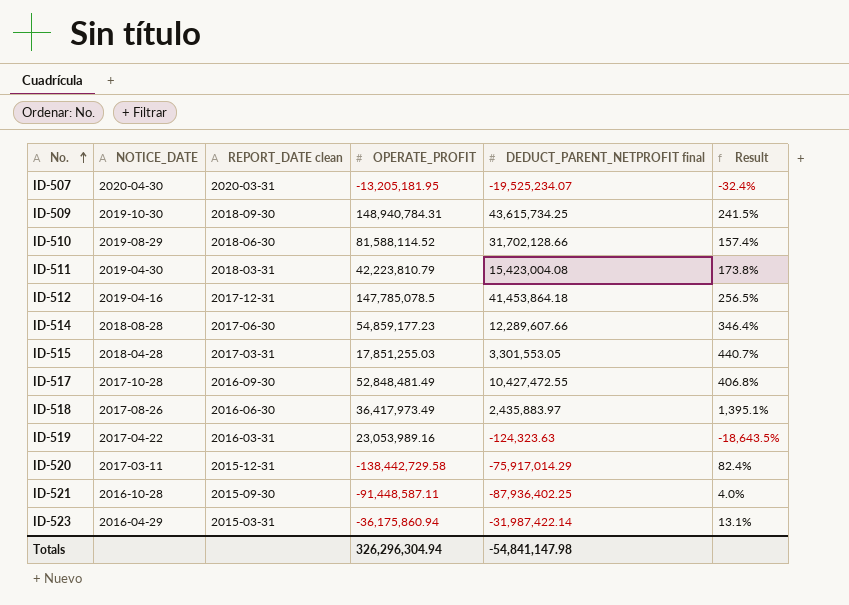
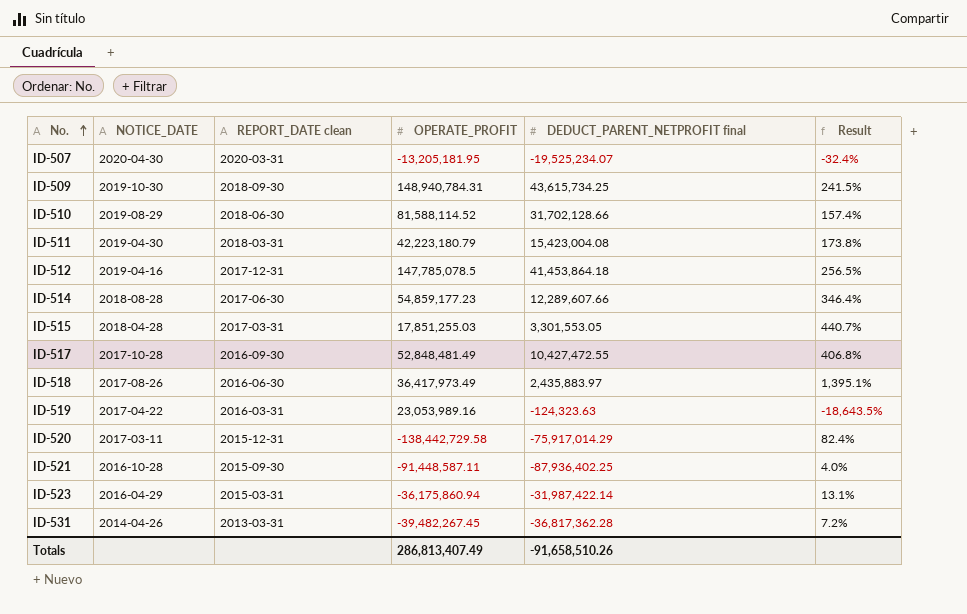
ID-511 | OPERATE_PROFIT: 42,223,810.79 -> 42,223,180.79
row ID-531: none -> 2014-04-26 | 2013-03-31 | -39,482,267.45 | -36,817,362.28 | 7.2%
Totals | OPERATE_PROFIT: 326,296,304.94 -> 286,813,407.49
Totals | DEDUCT_PARENT_NETPROFIT final: -54,841,147.98 -> -91,658,510.26

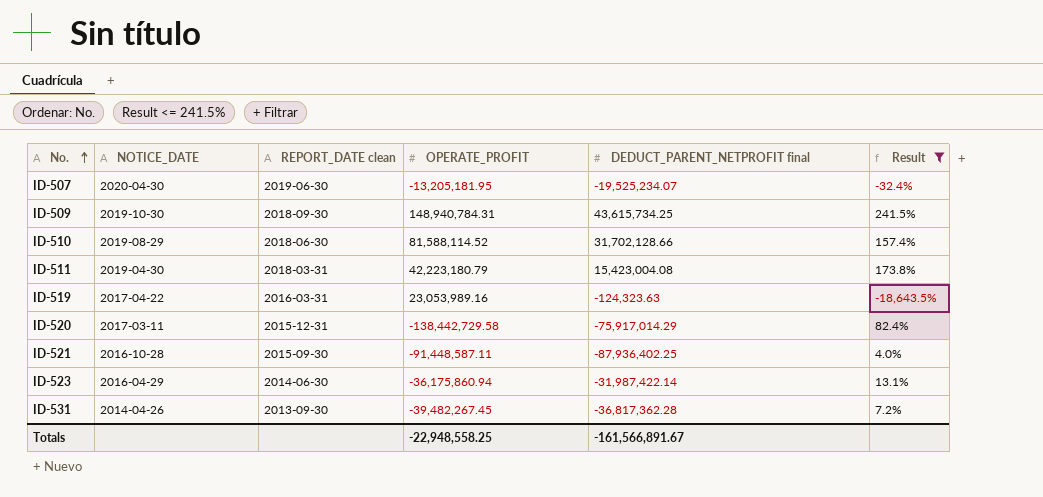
filter: none -> Result <= 241.5%
ID-507 | REPORT_DATE clean: 2020-03-31 -> 2019-06-30
ID-523 | REPORT_DATE clean: 2015-03-31 -> 2014-06-30
ID-531 | REPORT_DATE clean: 2013-03-31 -> 2013-09-30
Totals | OPERATE_PROFIT: 286,813,407.49 -> -22,948,558.25
Totals | DEDUCT_PARENT_NETPROFIT final: -91,658,510.26 -> -161,566,891.67

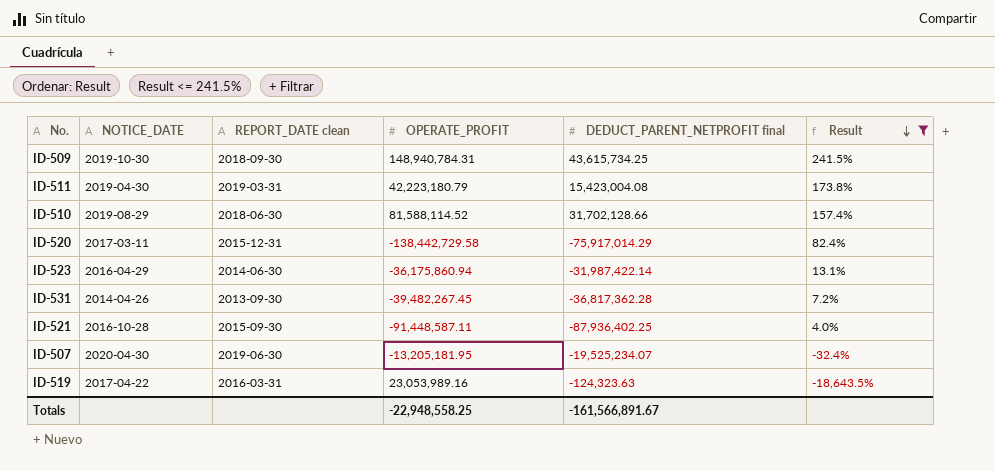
row order: No. ascending -> Result descending
ID-511 | REPORT_DATE clean: 2018-03-31 -> 2019-03-31

